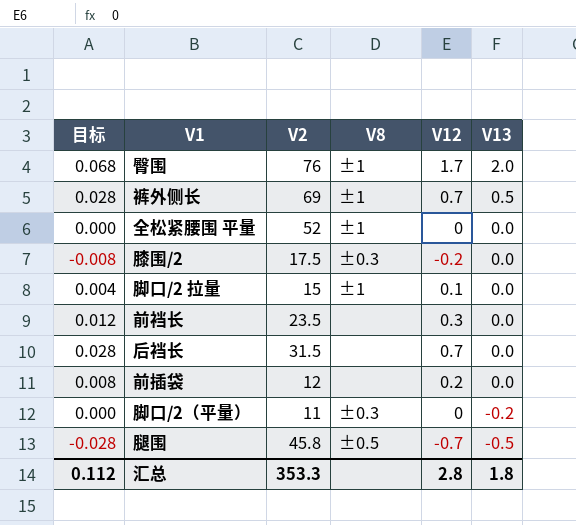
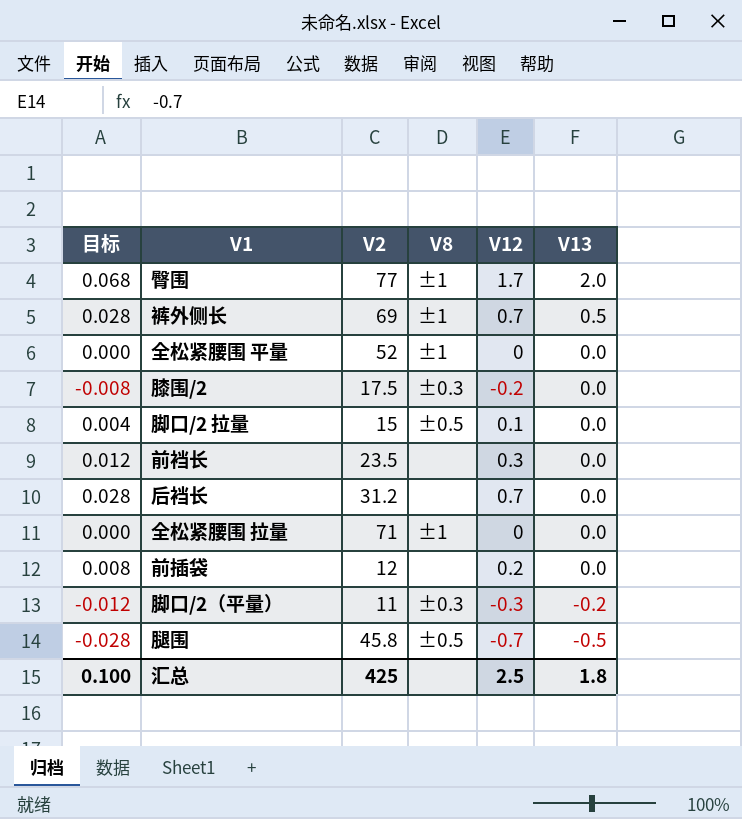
臀围 | V2: 76 -> 77
脚口/2 拉量 | V8: ±1 -> ±0.5
后裆长 | V2: 31.5 -> 31.2
row 全松紧腰围 拉量: none -> 0.000 | 71 | ±1 | 0 | 0.0
脚口/2（平量） | 目标: 0.000 -> -0.012
脚口/2（平量） | V12: 0 -> -0.3
汇总 | 目标: 0.112 -> 0.100
汇总 | V2: 353.3 -> 425
汇总 | V12: 2.8 -> 2.5

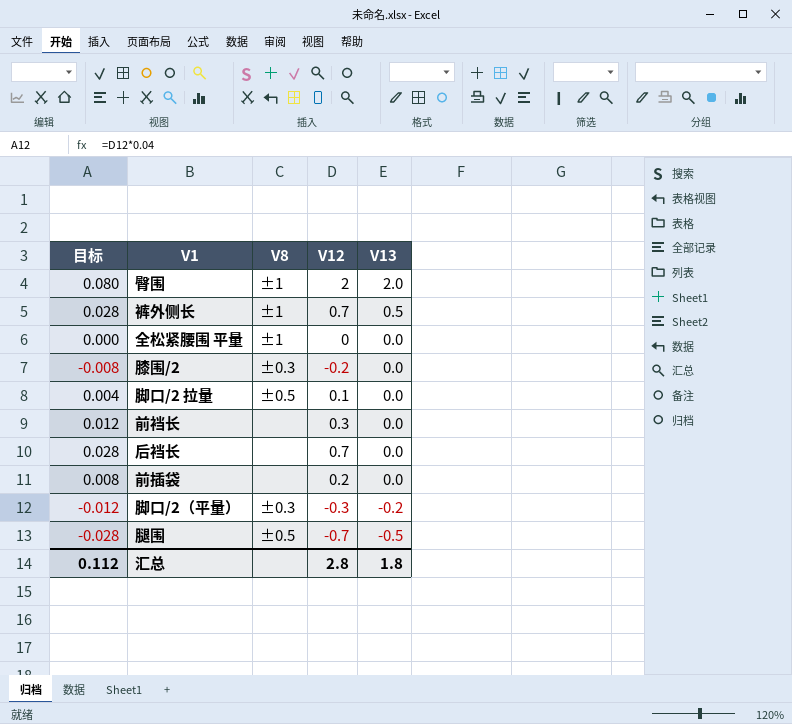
column V2 | position: 3 -> none
row 全松紧腰围 拉量: 0.000 | 71 | ±1 | 0 | 0.0 -> none
臀围 | 目标: 0.068 -> 0.080
臀围 | V12: 1.7 -> 2
汇总 | 目标: 0.100 -> 0.112
汇总 | V12: 2.5 -> 2.8

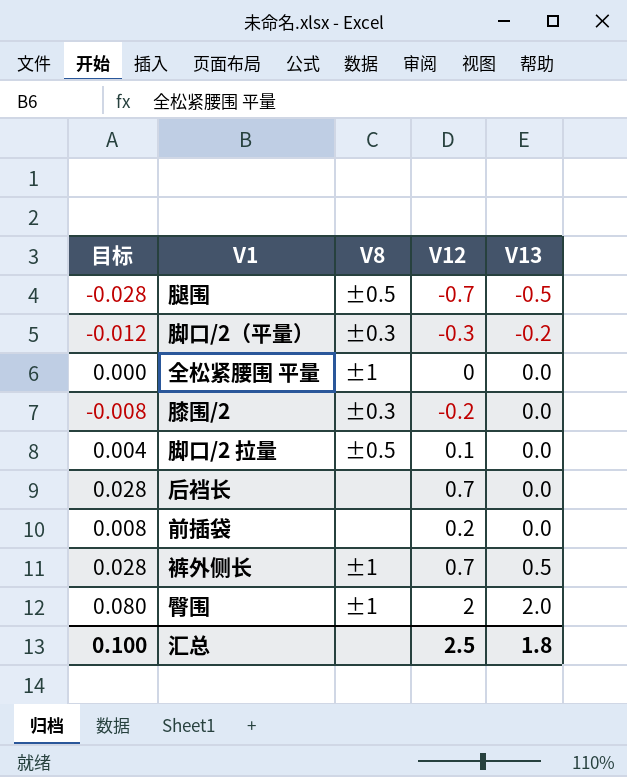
row order: V13 descending -> V13 ascending
row 前裆长: 0.012 | none | 0.3 | 0.0 -> none
汇总 | 目标: 0.112 -> 0.100
汇总 | V12: 2.8 -> 2.5

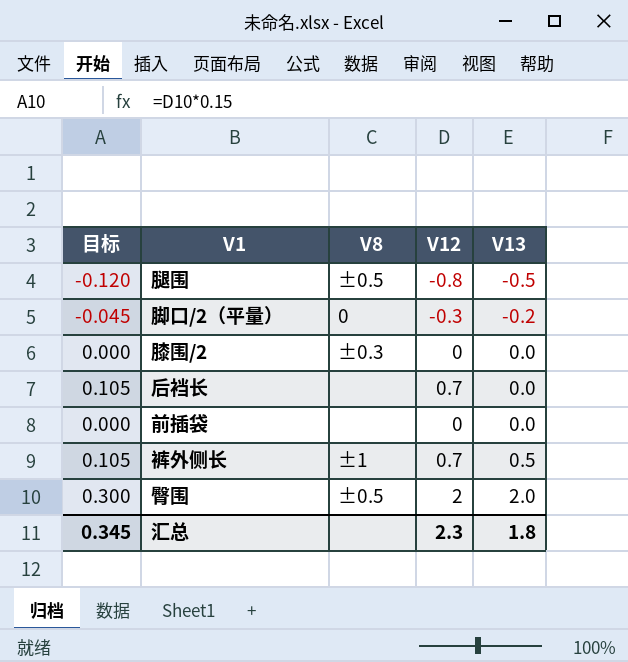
column 目标 | formula: [V12] * 0.04 -> [V12] * 0.15
row 全松紧腰围 平量: 0.000 | ±1 | 0 | 0.0 -> none
row 脚口/2 拉量: 0.004 | ±0.5 | 0.1 | 0.0 -> none
腿围 | V12: -0.7 -> -0.8
脚口/2（平量） | V8: ±0.3 -> 0
膝围/2 | V12: -0.2 -> 0
前插袋 | V12: 0.2 -> 0
臀围 | V8: ±1 -> ±0.5
汇总 | 目标: 0.100 -> 0.345
汇总 | V12: 2.5 -> 2.3

